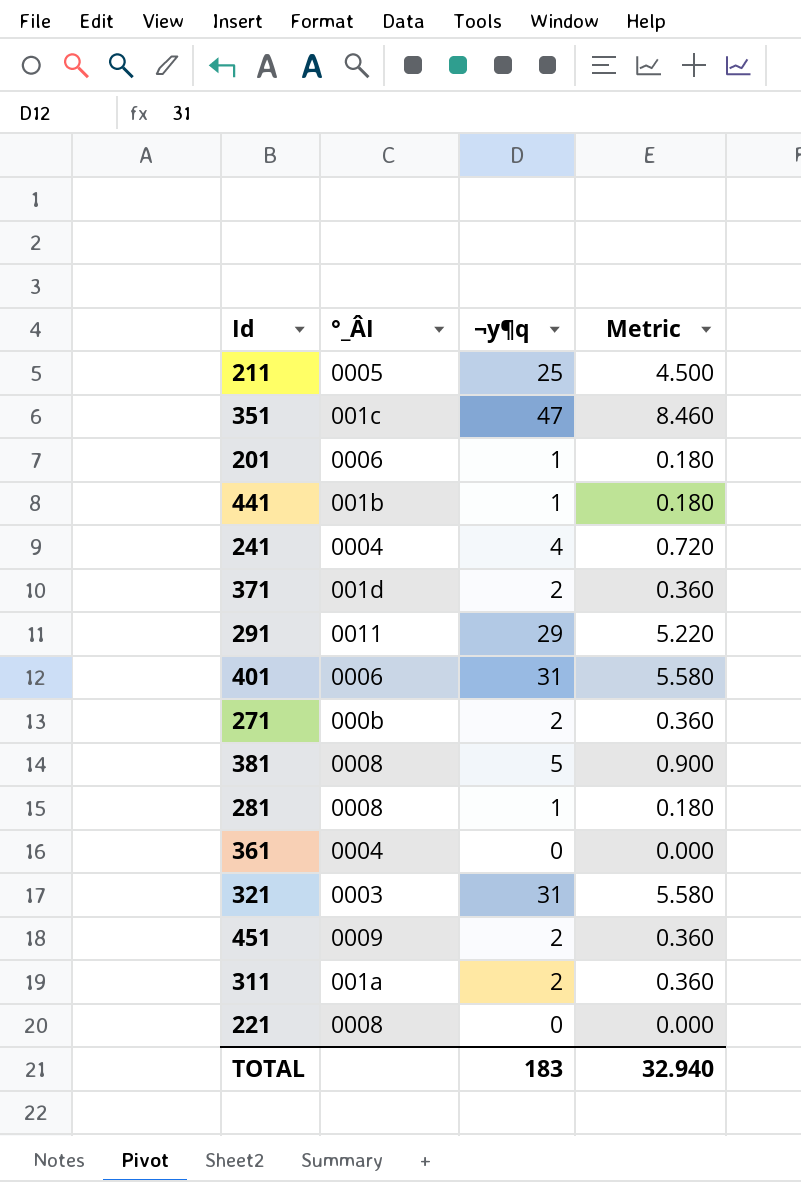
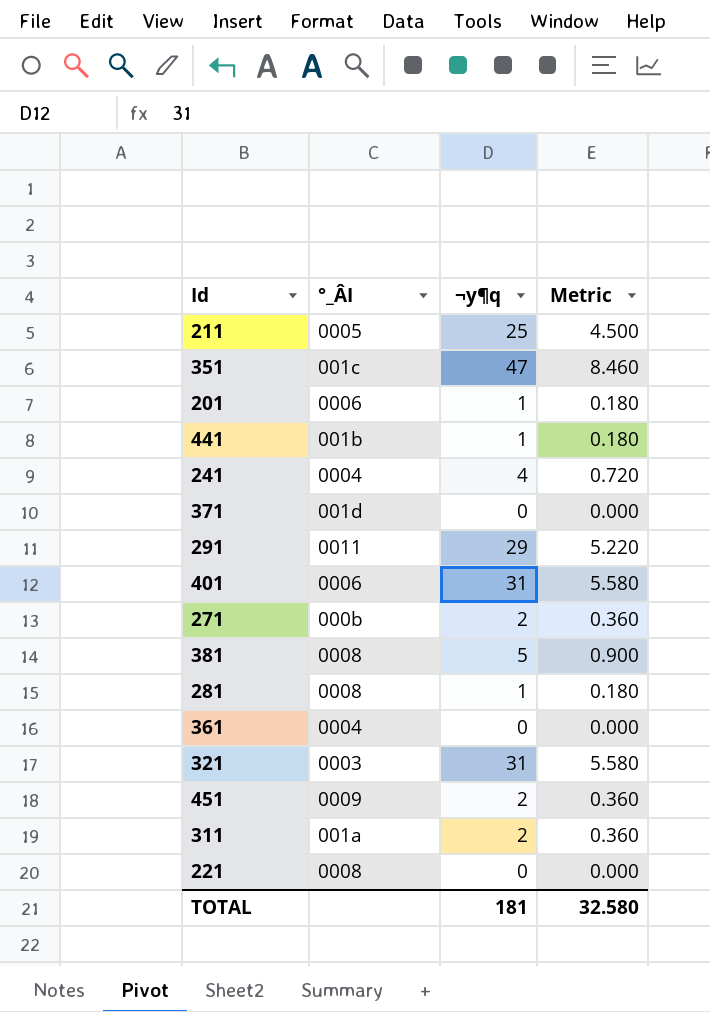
371 | ¬y¶q: 2 -> 0
371 | Metric: 0.360 -> 0.000
TOTAL | ¬y¶q: 183 -> 181
TOTAL | Metric: 32.940 -> 32.580

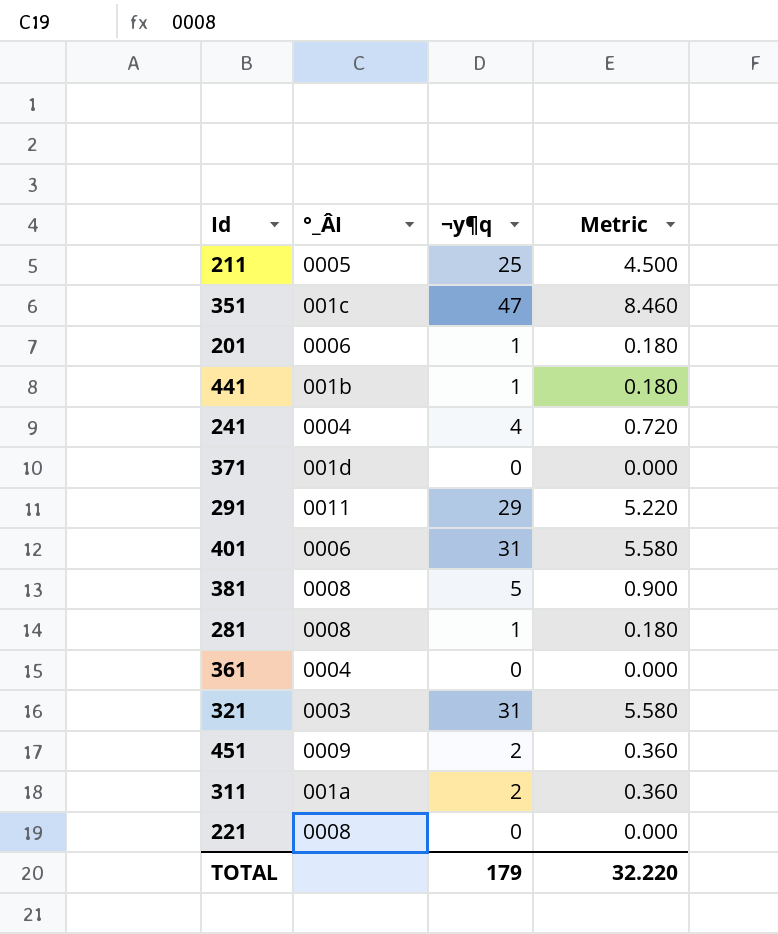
row 271: 000b | 2 | 0.360 -> none
TOTAL | ¬y¶q: 181 -> 179
TOTAL | Metric: 32.580 -> 32.220

